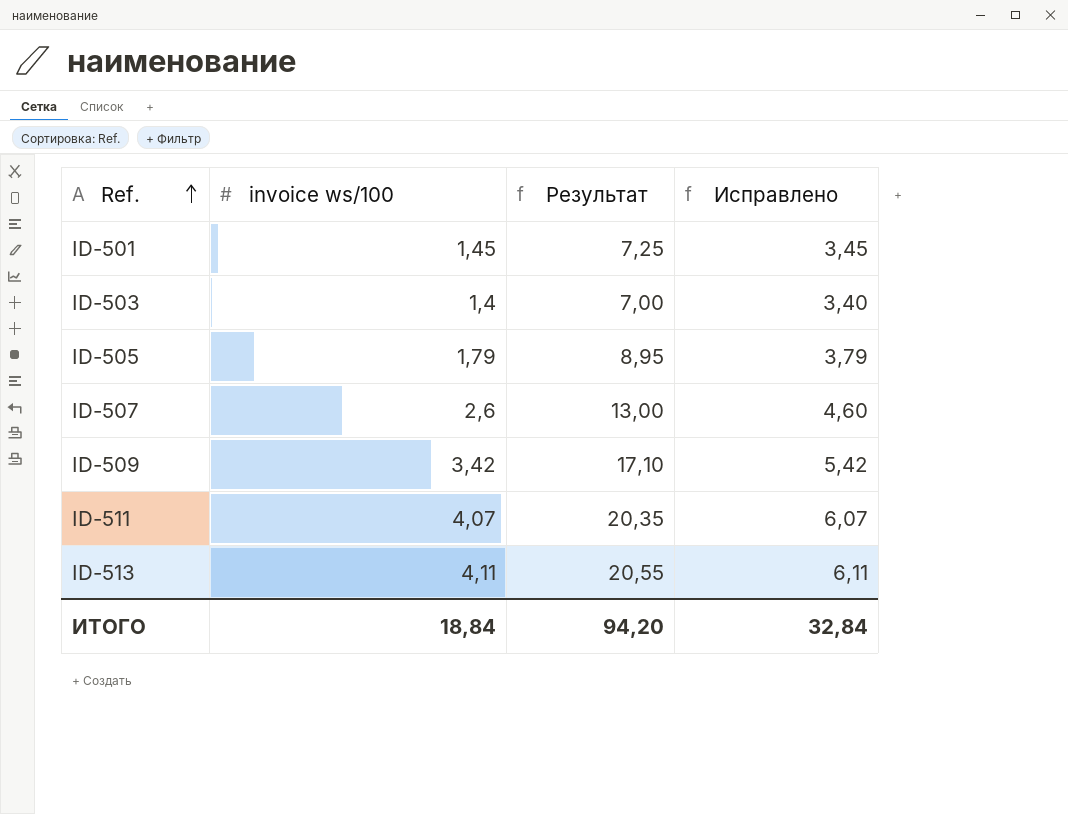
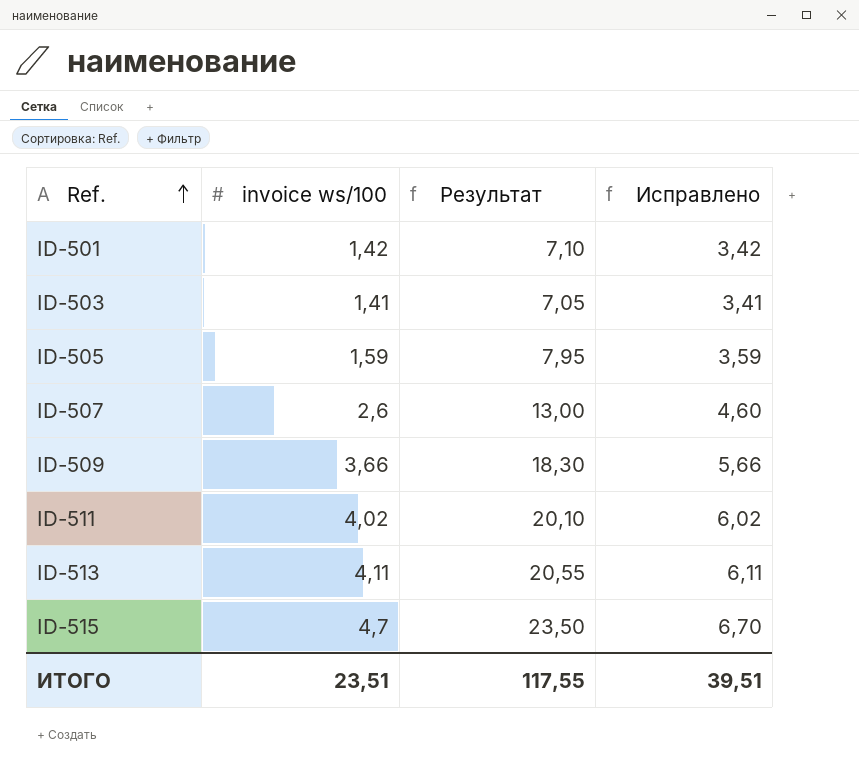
ID-501 | invoice ws/100: 1,45 -> 1,42
ID-501 | Результат: 7,25 -> 7,10
ID-501 | Исправлено: 3,45 -> 3,42
ID-503 | invoice ws/100: 1,4 -> 1,41
ID-503 | Результат: 7,00 -> 7,05
ID-503 | Исправлено: 3,40 -> 3,41
ID-505 | invoice ws/100: 1,79 -> 1,59
ID-505 | Результат: 8,95 -> 7,95
ID-505 | Исправлено: 3,79 -> 3,59
ID-509 | invoice ws/100: 3,42 -> 3,66
ID-509 | Результат: 17,10 -> 18,30
ID-509 | Исправлено: 5,42 -> 5,66
ID-511 | invoice ws/100: 4,07 -> 4,02
ID-511 | Результат: 20,35 -> 20,10
ID-511 | Исправлено: 6,07 -> 6,02
row ID-515: none -> 4,7 | 23,50 | 6,70
ИТОГО | invoice ws/100: 18,84 -> 23,51
ИТОГО | Результат: 94,20 -> 117,55
ИТОГО | Исправлено: 32,84 -> 39,51

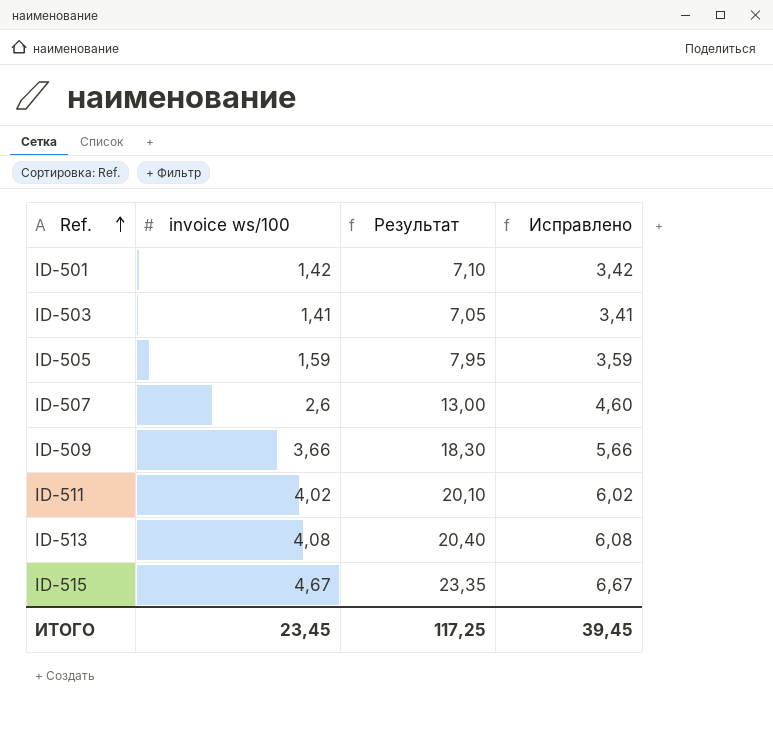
ID-513 | invoice ws/100: 4,11 -> 4,08
ID-513 | Результат: 20,55 -> 20,40
ID-513 | Исправлено: 6,11 -> 6,08
ID-515 | invoice ws/100: 4,7 -> 4,67
ID-515 | Результат: 23,50 -> 23,35
ID-515 | Исправлено: 6,70 -> 6,67
ИТОГО | invoice ws/100: 23,51 -> 23,45
ИТОГО | Результат: 117,55 -> 117,25
ИТОГО | Исправлено: 39,51 -> 39,45

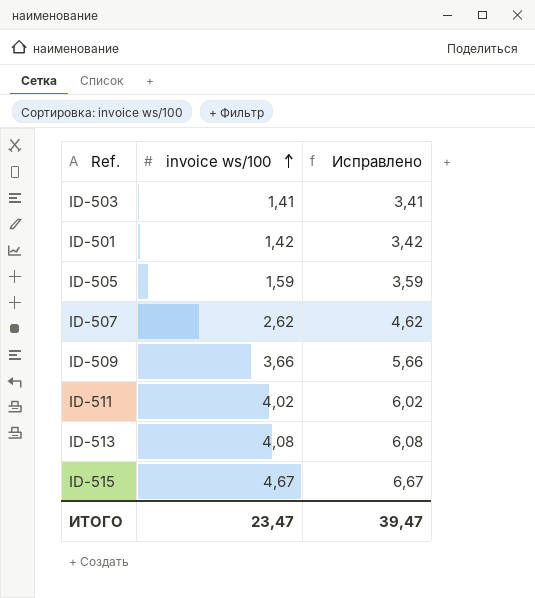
row order: Ref. ascending -> invoice ws/100 ascending
column Результат | formula: [invoice ws/100] * 5 -> none
ID-507 | invoice ws/100: 2,6 -> 2,62
ID-507 | Исправлено: 4,60 -> 4,62
ИТОГО | invoice ws/100: 23,45 -> 23,47
ИТОГО | Исправлено: 39,45 -> 39,47

